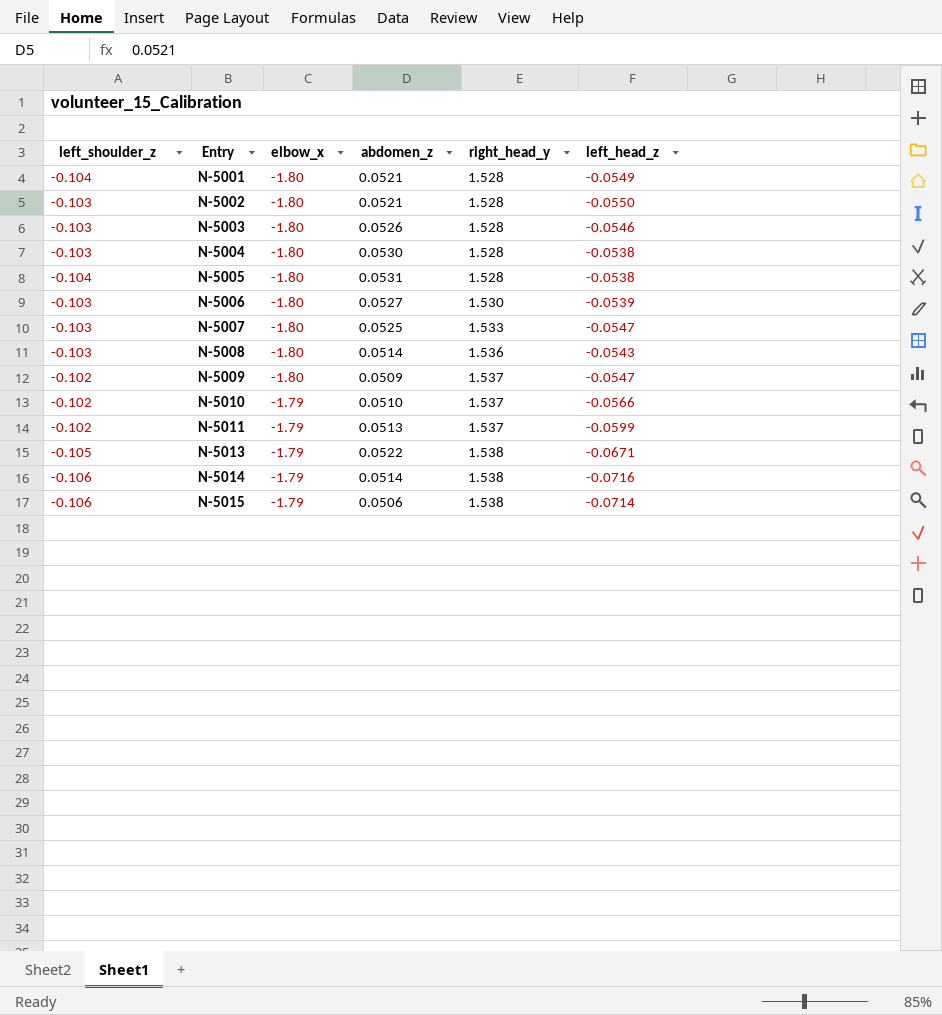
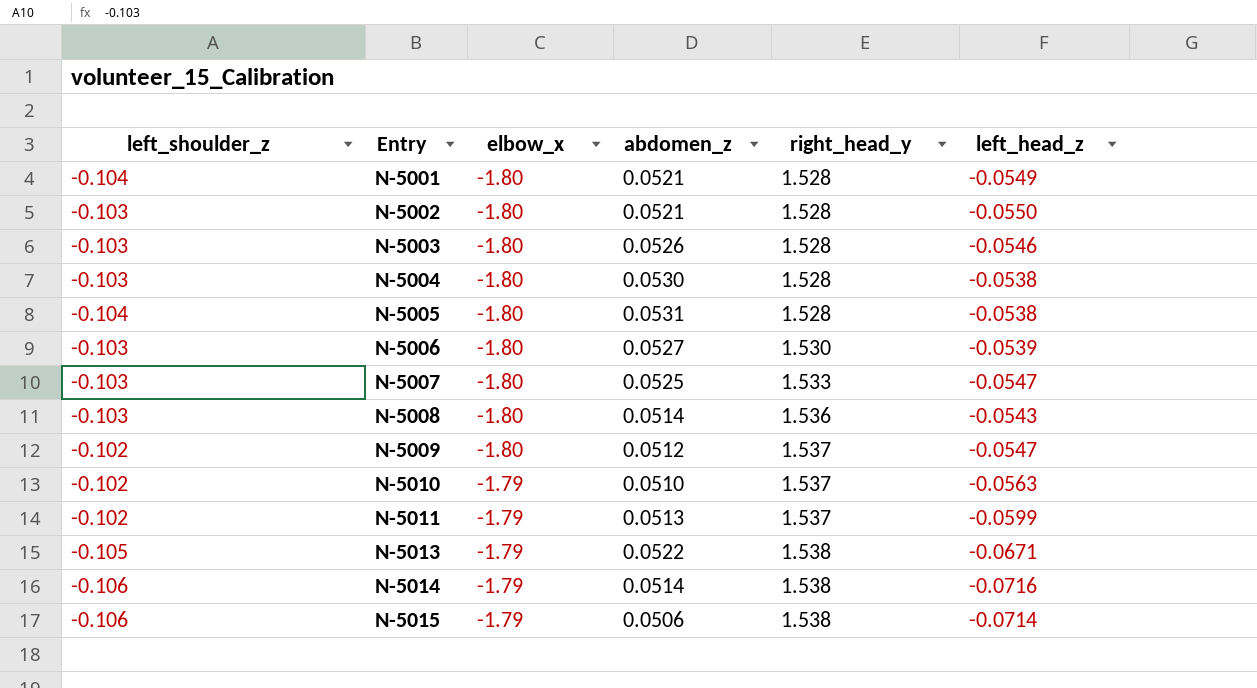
N-5009 | abdomen_z: 0.0509 -> 0.0512
N-5010 | left_head_z: -0.0566 -> -0.0563

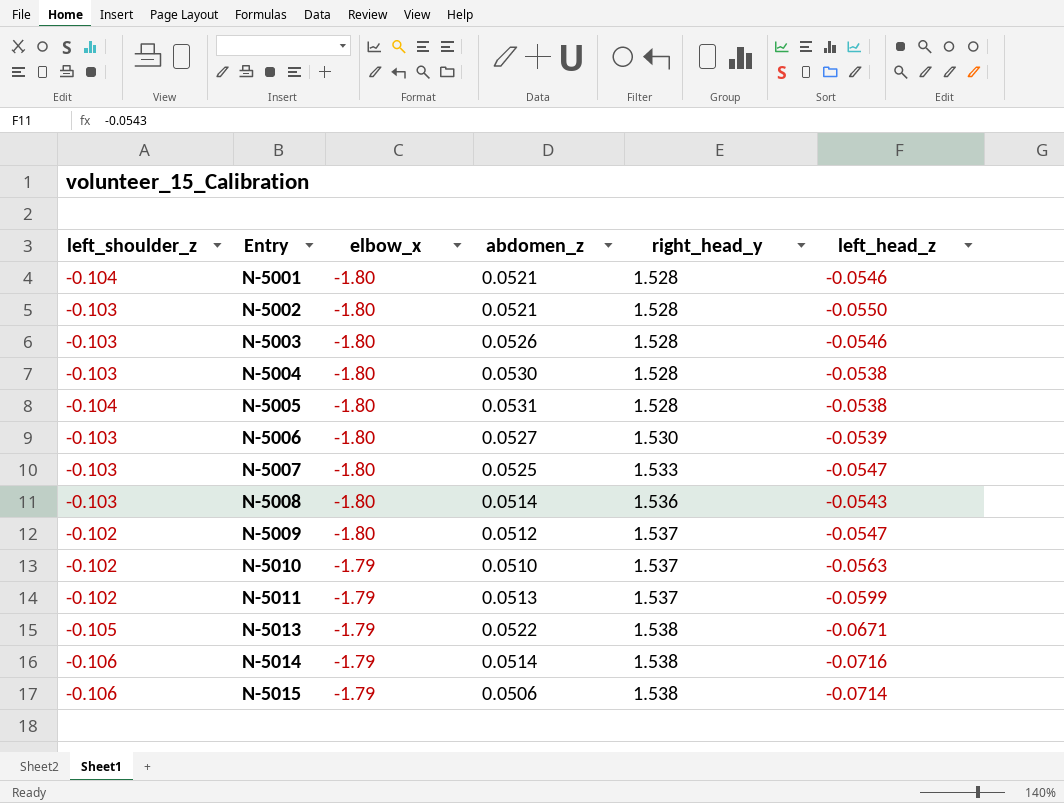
N-5001 | left_head_z: -0.0549 -> -0.0546

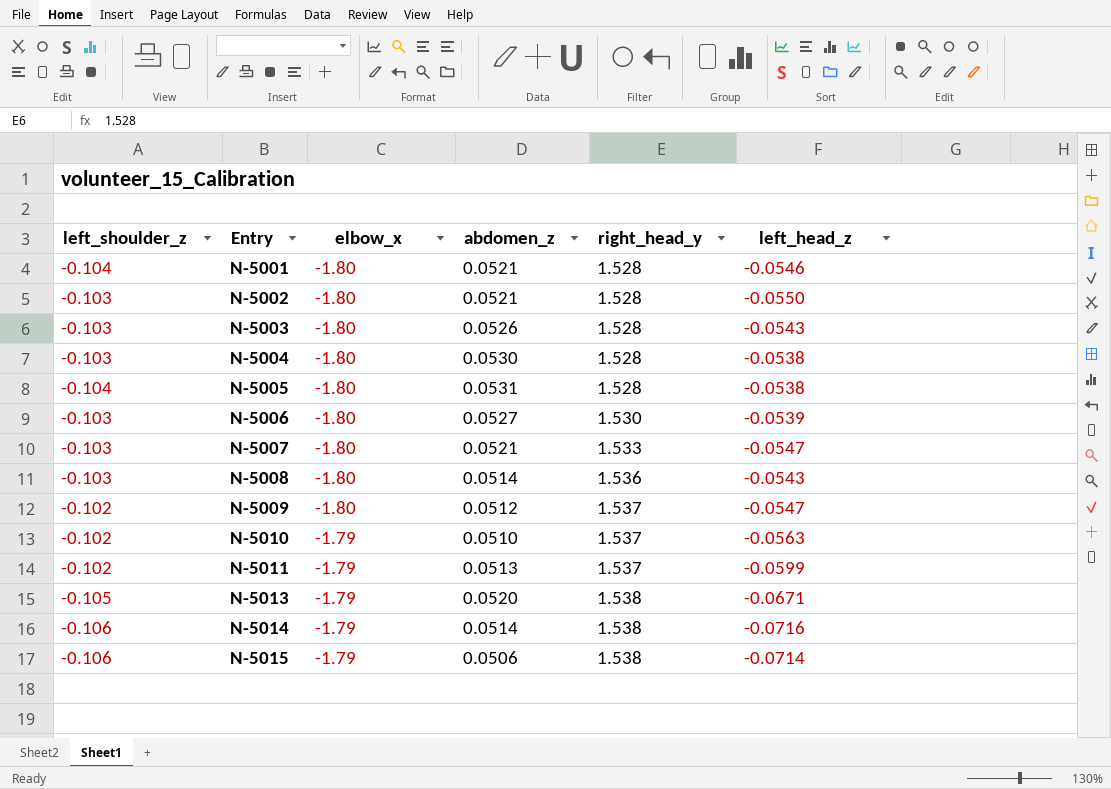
N-5003 | left_head_z: -0.0546 -> -0.0543
N-5007 | abdomen_z: 0.0525 -> 0.0521
N-5013 | abdomen_z: 0.0522 -> 0.0520

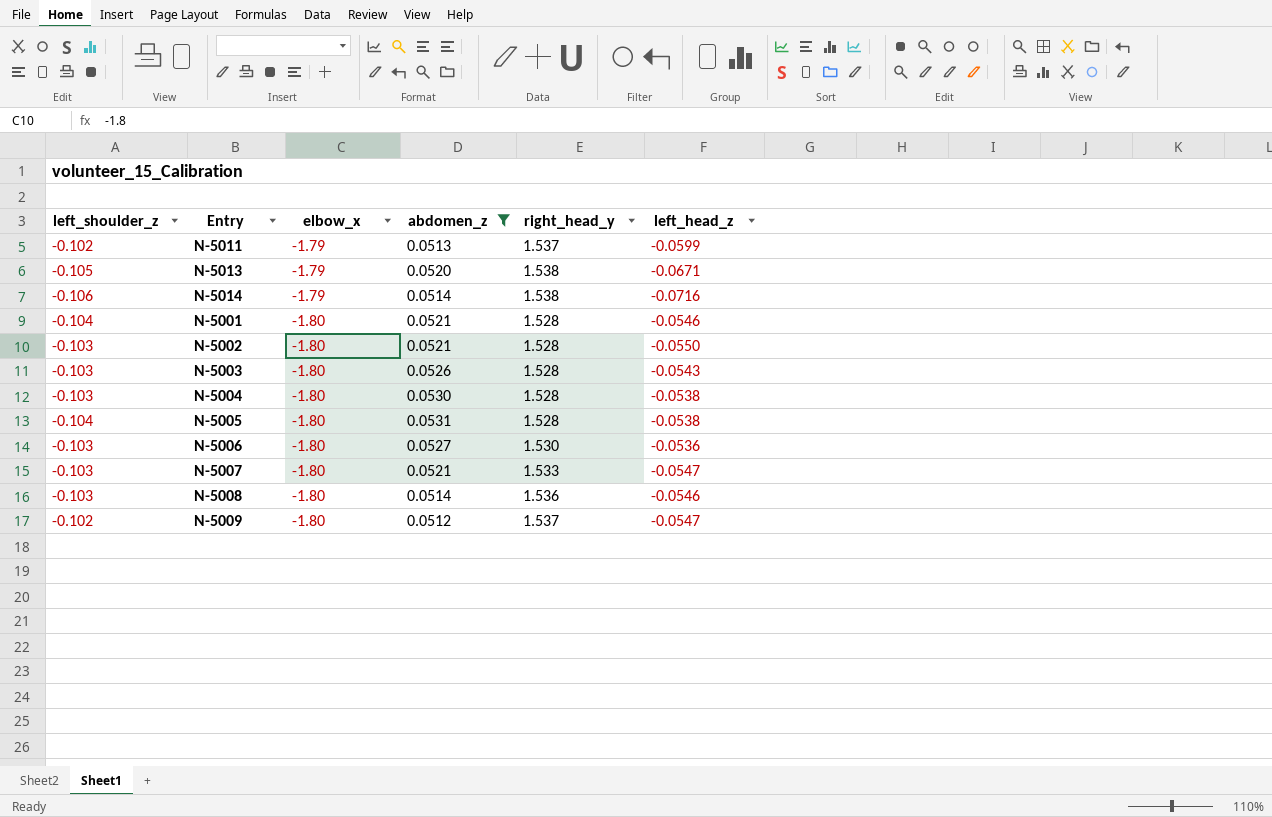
filter: none -> abdomen_z >= 0.0512
row order: Entry ascending -> elbow_x descending
N-5006 | left_head_z: -0.0539 -> -0.0536
N-5008 | left_head_z: -0.0543 -> -0.0546

